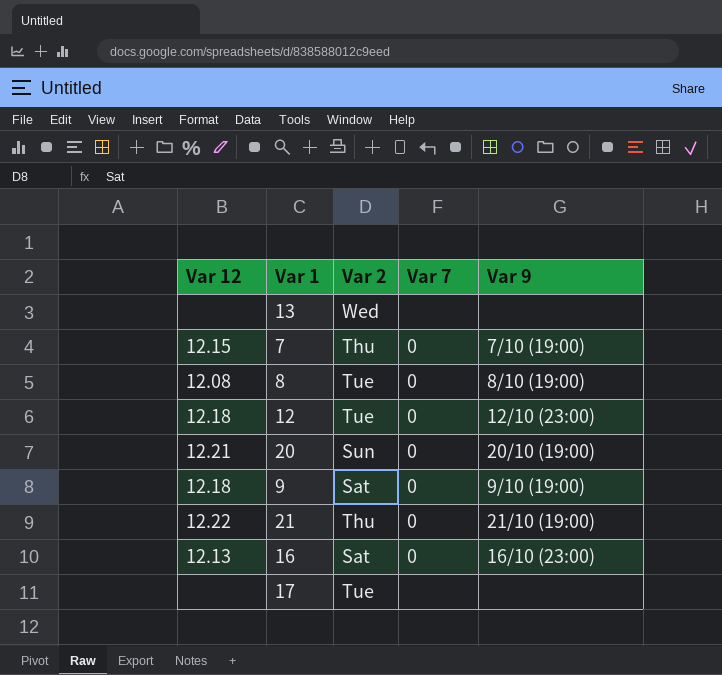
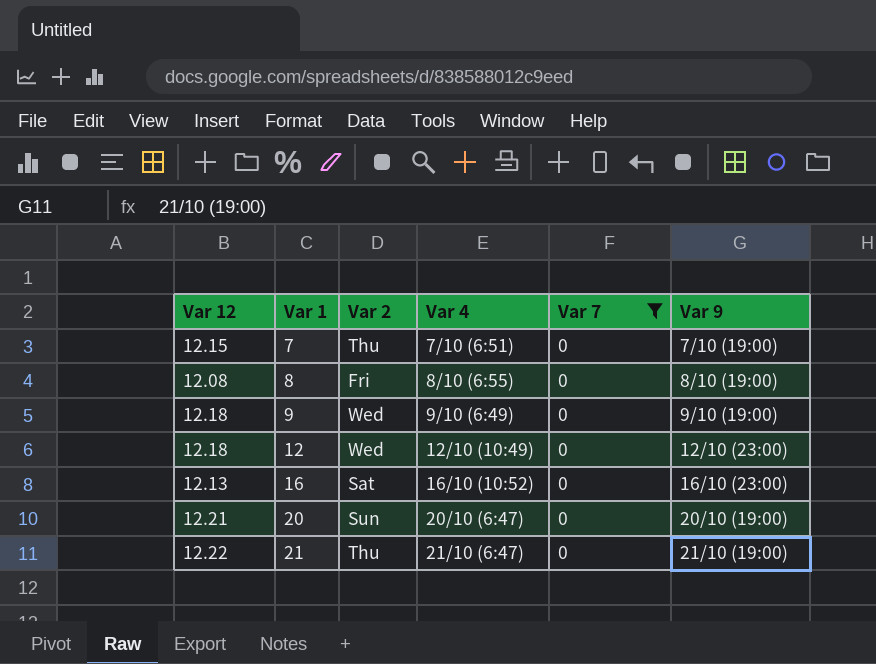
filter: none -> Var 7 = 0
row order: none -> Var 1 ascending
column Var 4 | position: none -> 4
8 | Var 2: Tue -> Fri
9 | Var 2: Sat -> Wed
12 | Var 2: Tue -> Wed

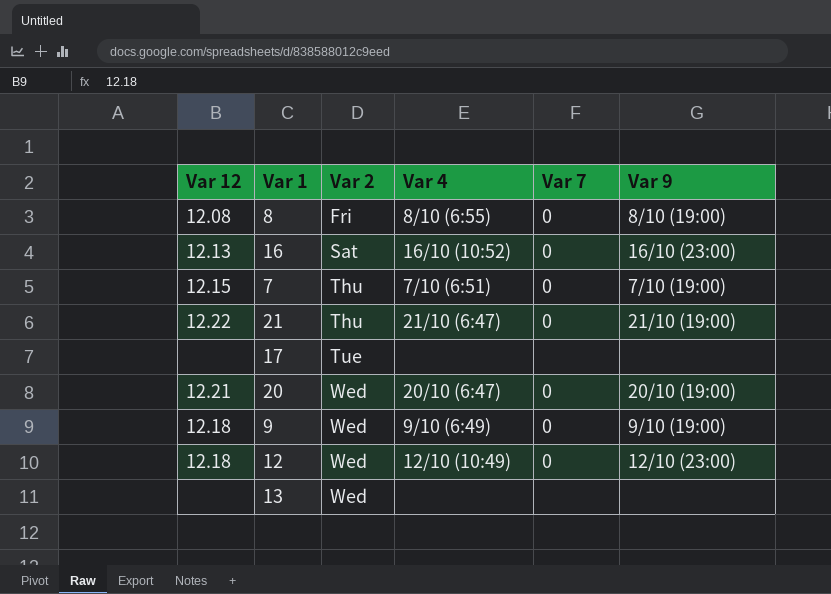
filter: Var 7 = 0 -> none
row order: Var 1 ascending -> Var 2 ascending
20 | Var 2: Sun -> Wed

